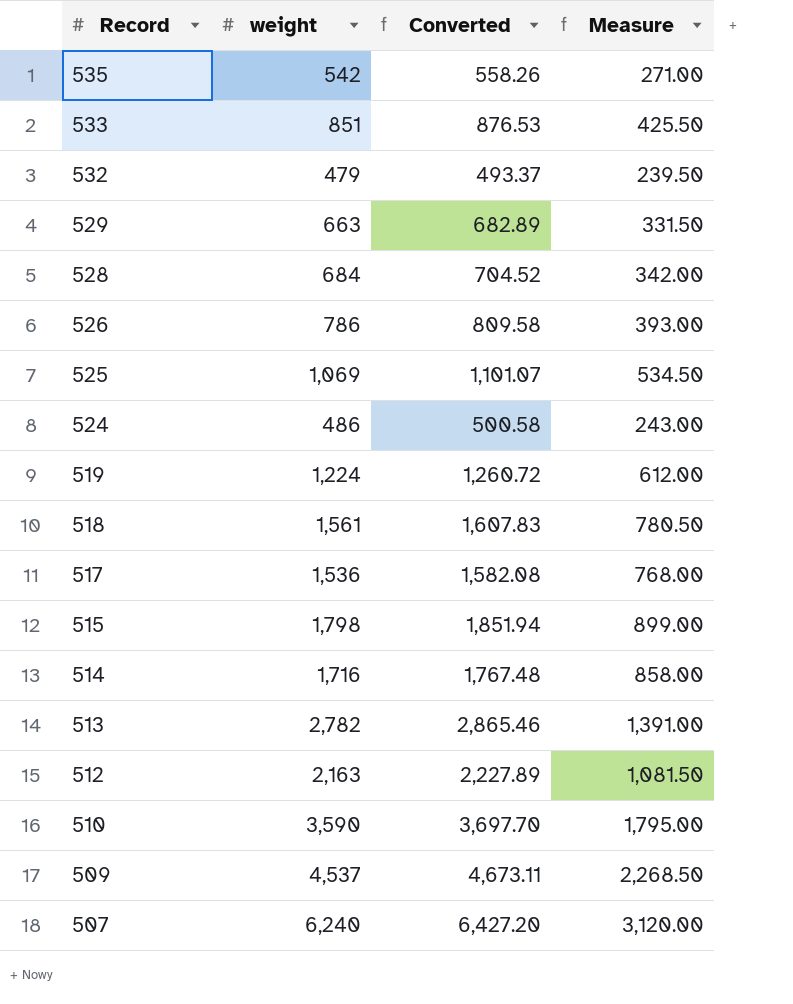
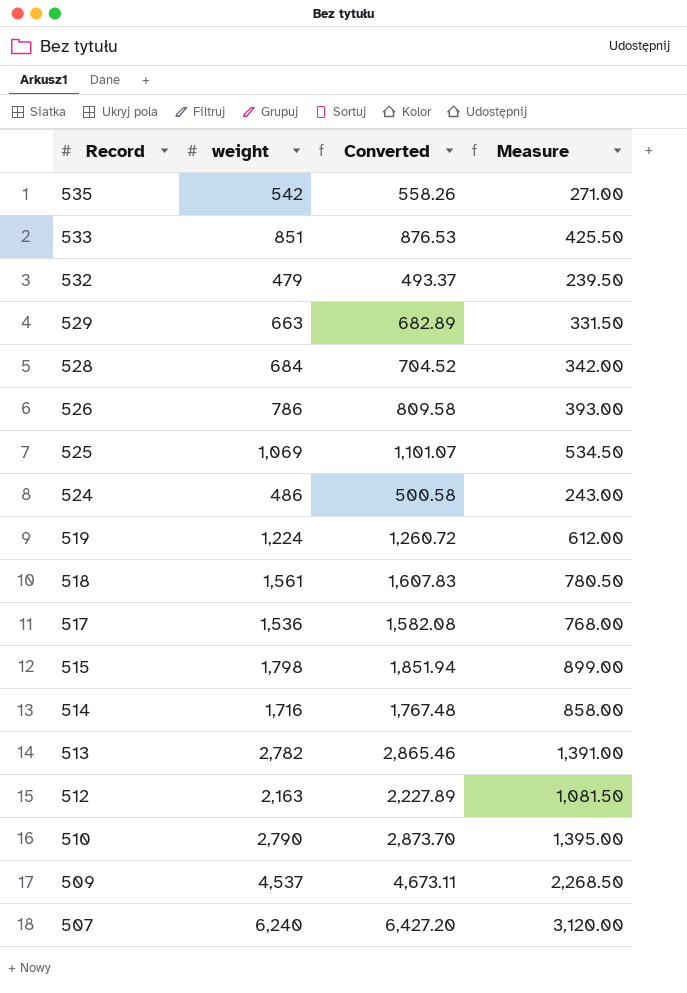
510 | weight: 3,590 -> 2,790
510 | Converted: 3,697.70 -> 2,873.70
510 | Measure: 1,795.00 -> 1,395.00

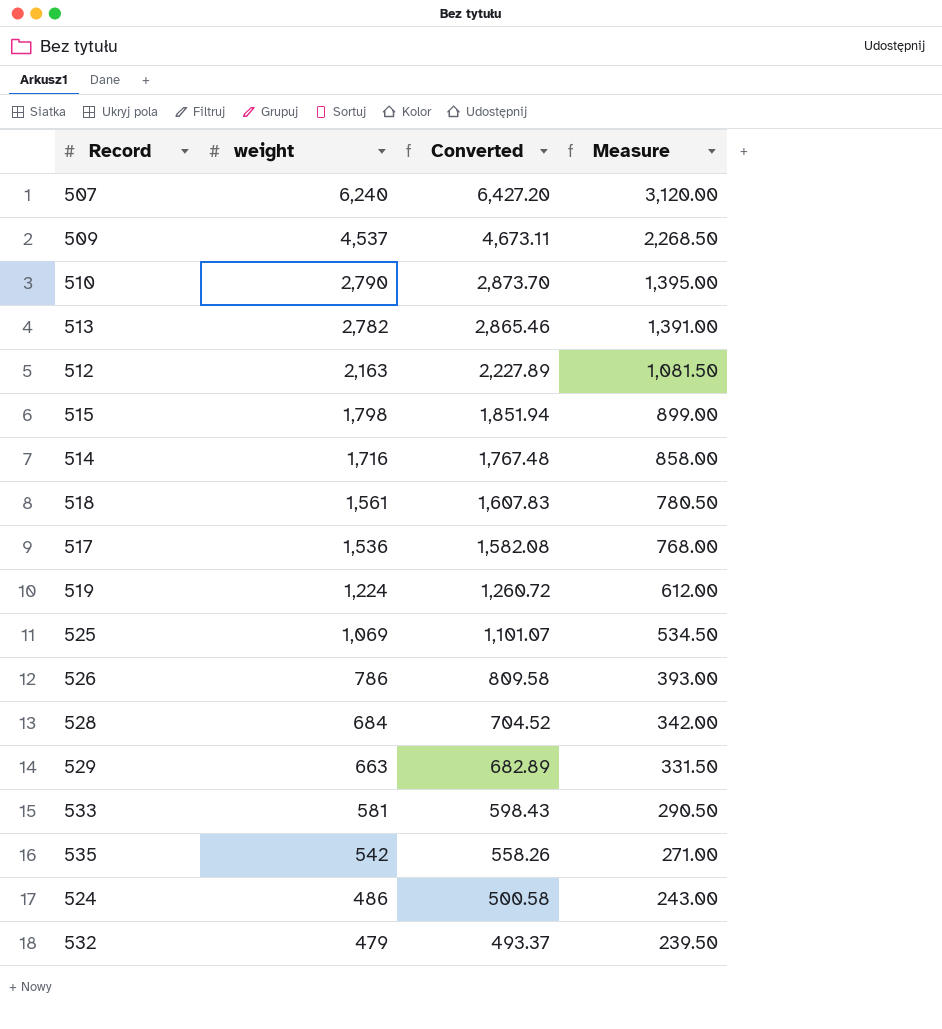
row order: Record descending -> weight descending
533 | weight: 851 -> 581
533 | Converted: 876.53 -> 598.43
533 | Measure: 425.50 -> 290.50

